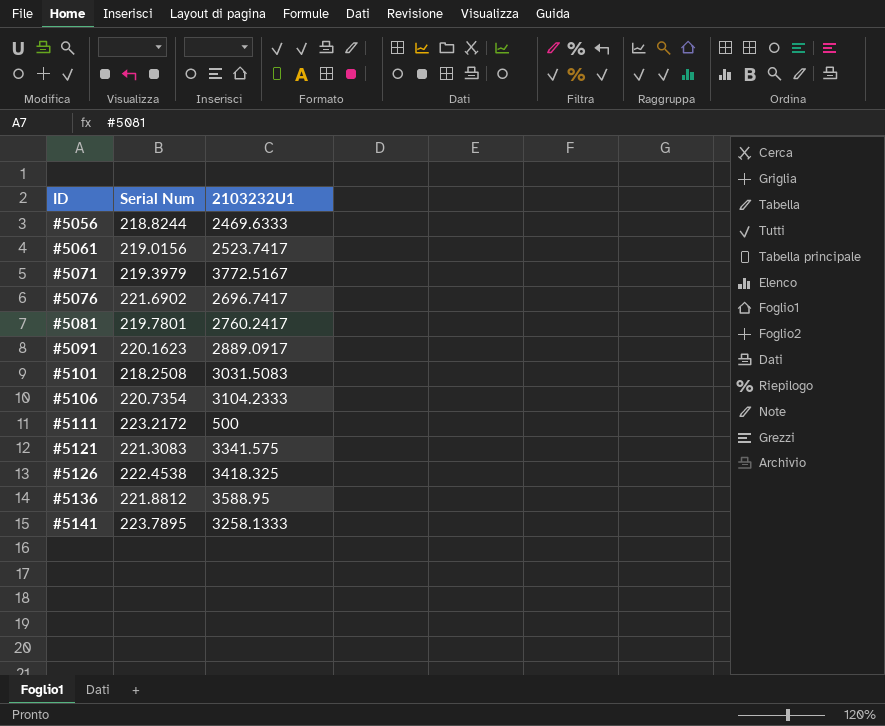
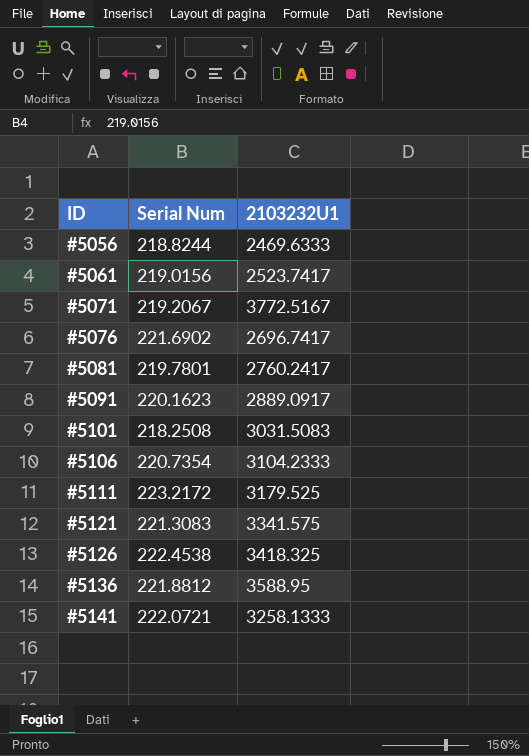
#5071 | Serial Num: 219.3979 -> 219.2067
#5111 | 2103232U1: 500 -> 3179.525
#5141 | Serial Num: 223.7895 -> 222.0721

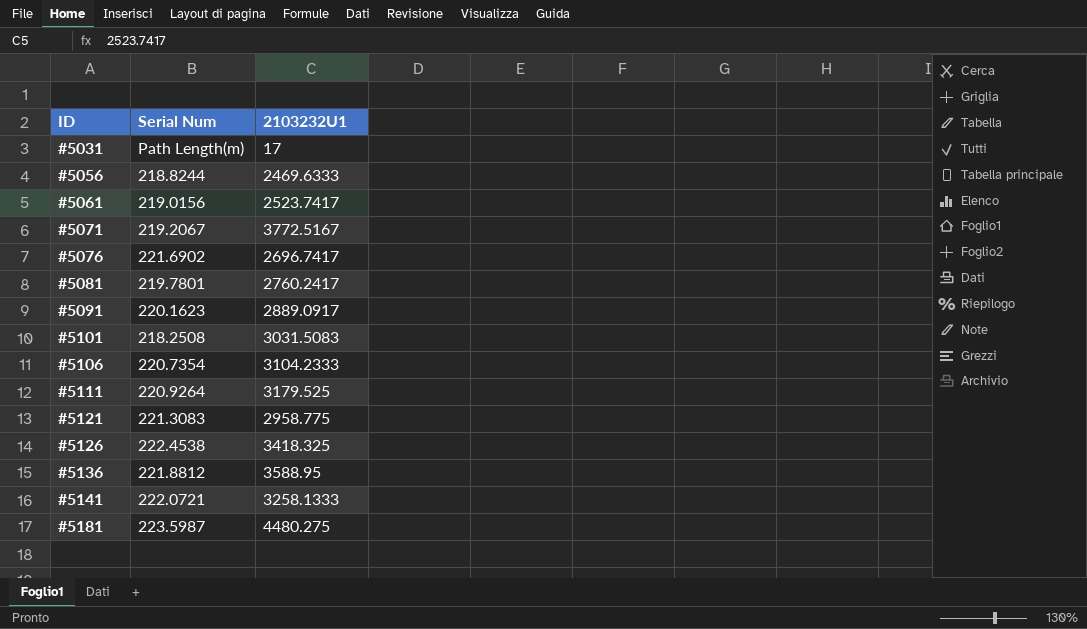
row #5031: none -> Path Length(m) | 17
#5111 | Serial Num: 223.2172 -> 220.9264
#5121 | 2103232U1: 3341.575 -> 2958.775
row #5181: none -> 223.5987 | 4480.275

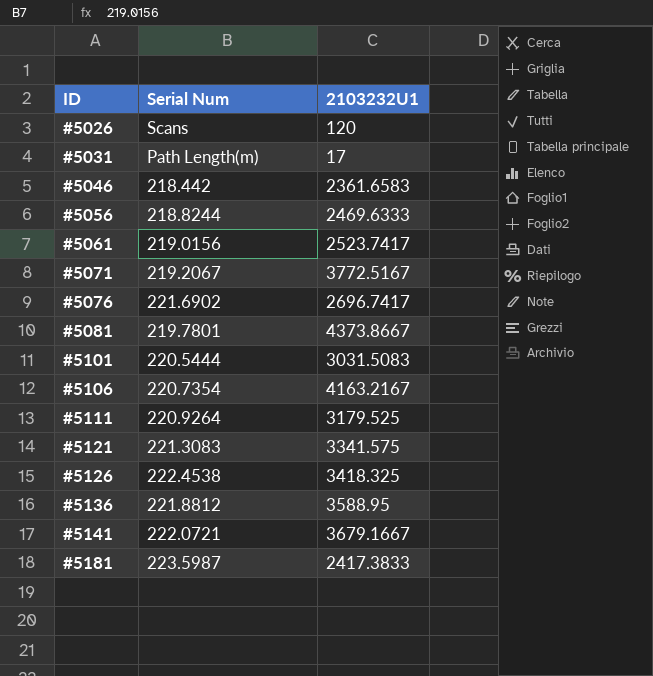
row #5091: 220.1623 | 2889.0917 -> none
row #5026: none -> Scans | 120
row #5046: none -> 218.442 | 2361.6583
#5081 | 2103232U1: 2760.2417 -> 4373.8667
#5101 | Serial Num: 218.2508 -> 220.5444
#5106 | 2103232U1: 3104.2333 -> 4163.2167
#5121 | 2103232U1: 2958.775 -> 3341.575
#5141 | 2103232U1: 3258.1333 -> 3679.1667
#5181 | 2103232U1: 4480.275 -> 2417.3833

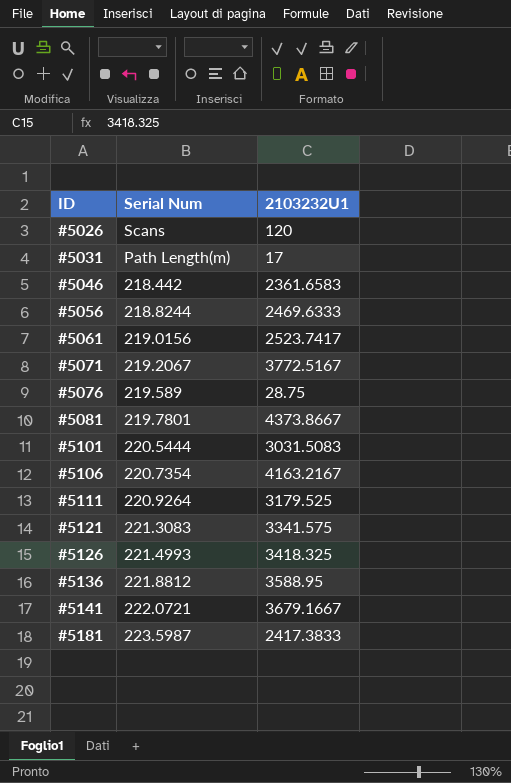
#5076 | Serial Num: 221.6902 -> 219.589
#5076 | 2103232U1: 2696.7417 -> 28.75
#5126 | Serial Num: 222.4538 -> 221.4993

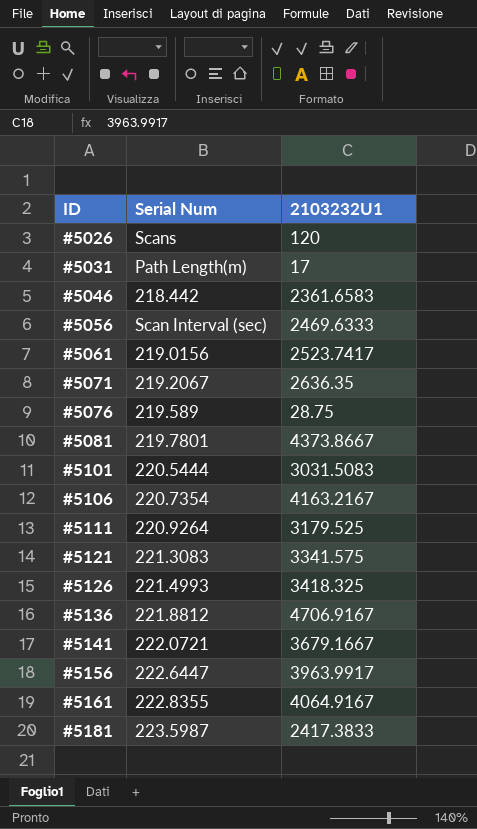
#5056 | Serial Num: 218.8244 -> Scan Interval (sec)
#5071 | 2103232U1: 3772.5167 -> 2636.35
#5136 | 2103232U1: 3588.95 -> 4706.9167
row #5156: none -> 222.6447 | 3963.9917
row #5161: none -> 222.8355 | 4064.9167

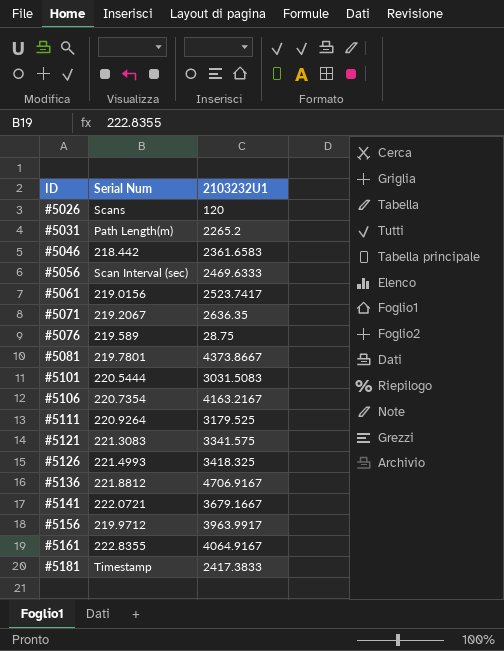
#5031 | 2103232U1: 17 -> 2265.2
#5156 | Serial Num: 222.6447 -> 219.9712
#5181 | Serial Num: 223.5987 -> Timestamp

